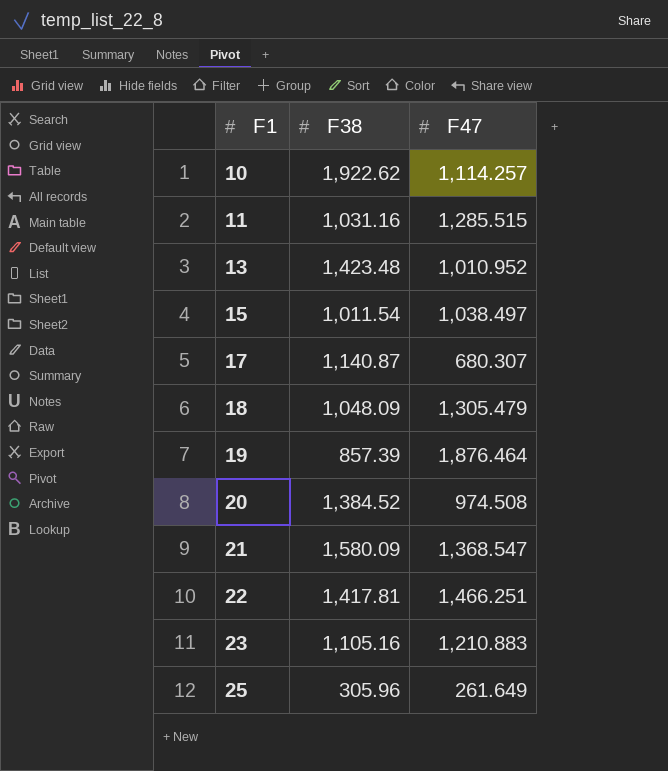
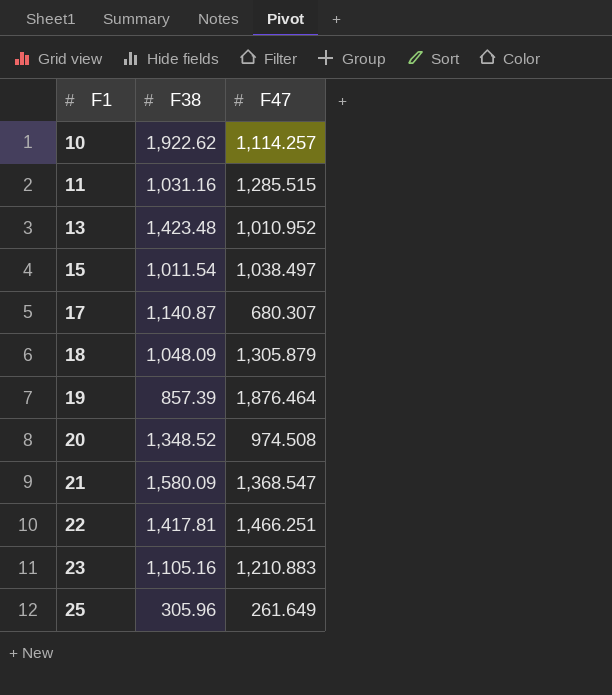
18 | F47: 1,305.479 -> 1,305.879
20 | F38: 1,384.52 -> 1,348.52

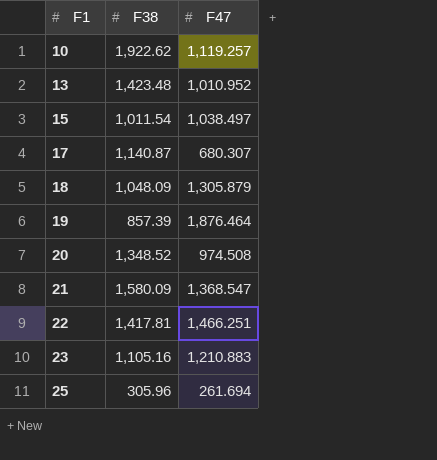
row 11: 1,031.16 | 1,285.515 -> none
10 | F47: 1,114.257 -> 1,119.257
25 | F47: 261.649 -> 261.694

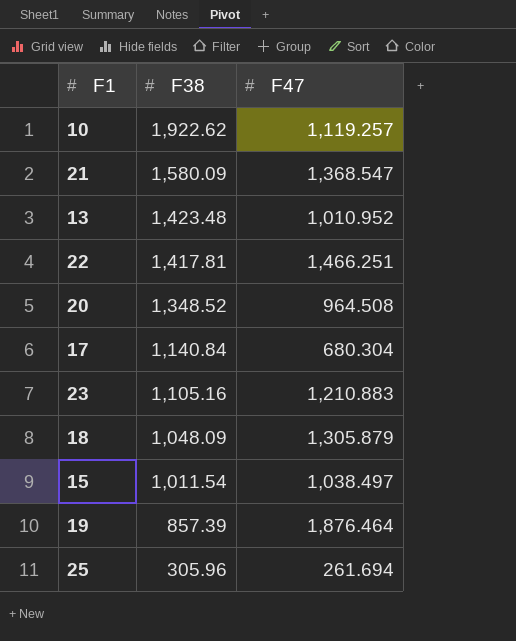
row order: F1 ascending -> F38 descending
20 | F47: 974.508 -> 964.508
17 | F38: 1,140.87 -> 1,140.84
17 | F47: 680.307 -> 680.304

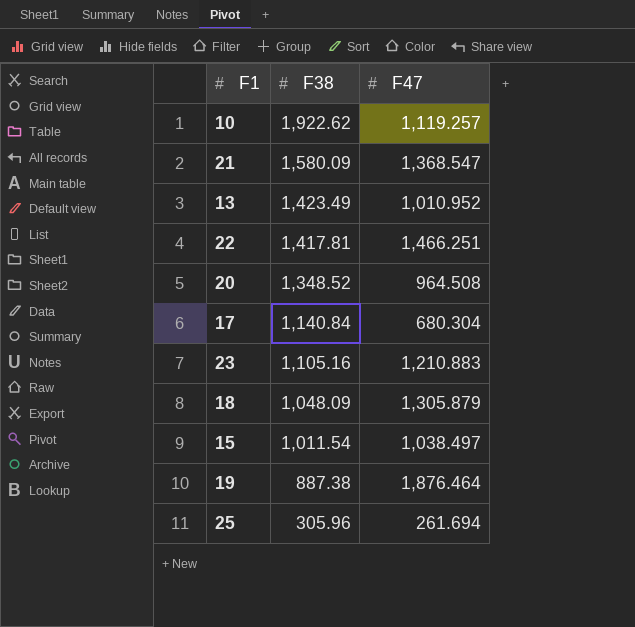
13 | F38: 1,423.48 -> 1,423.49
19 | F38: 857.39 -> 887.38

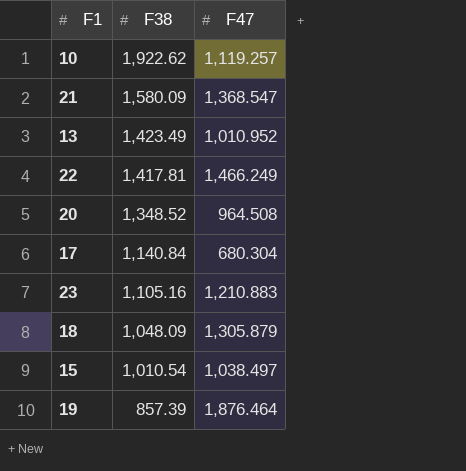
row 25: 305.96 | 261.694 -> none
22 | F47: 1,466.251 -> 1,466.249
15 | F38: 1,011.54 -> 1,010.54
19 | F38: 887.38 -> 857.39

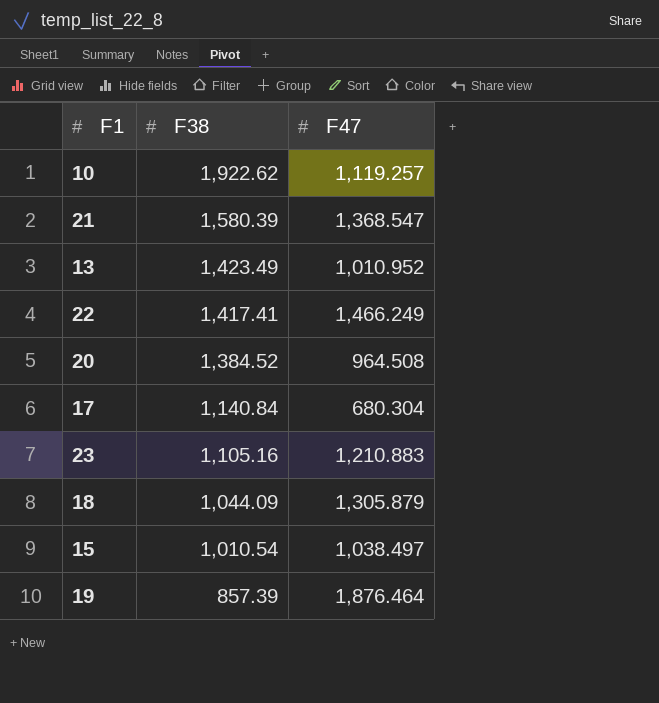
21 | F38: 1,580.09 -> 1,580.39
22 | F38: 1,417.81 -> 1,417.41
20 | F38: 1,348.52 -> 1,384.52
18 | F38: 1,048.09 -> 1,044.09

